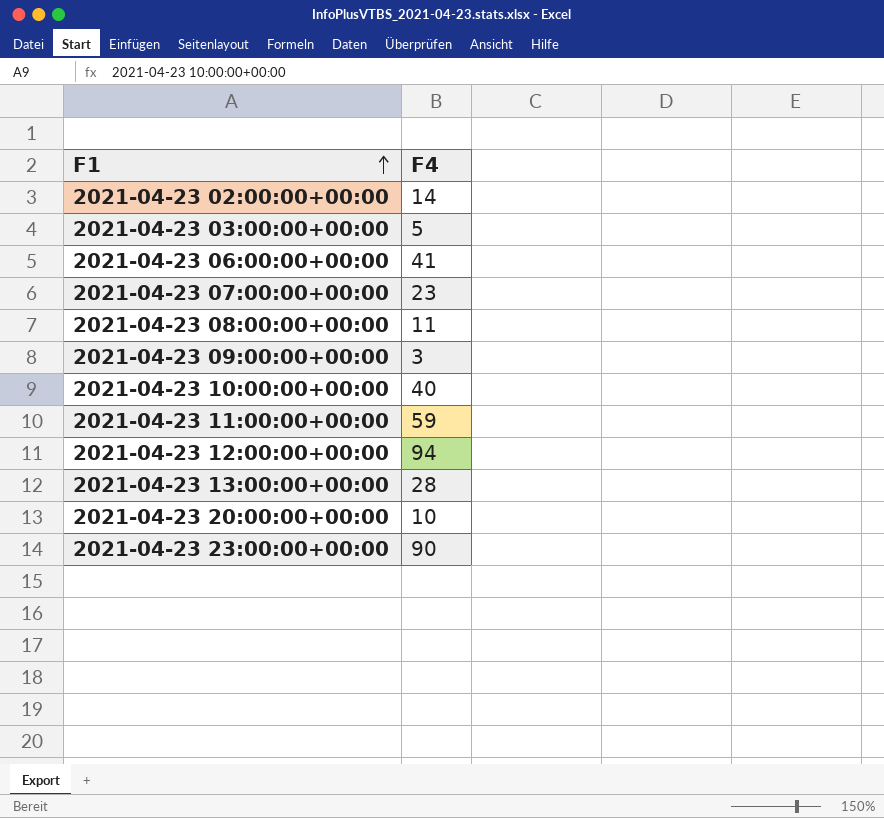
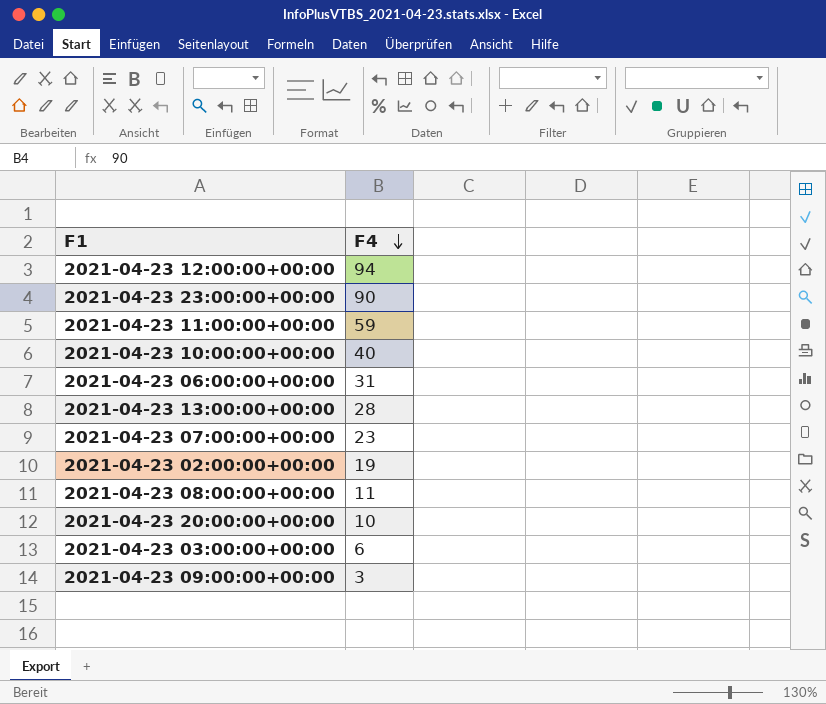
row order: F1 ascending -> F4 descending
2021-04-23 06:00:00+00:00 | F4: 41 -> 31
2021-04-23 02:00:00+00:00 | F4: 14 -> 19
2021-04-23 03:00:00+00:00 | F4: 5 -> 6

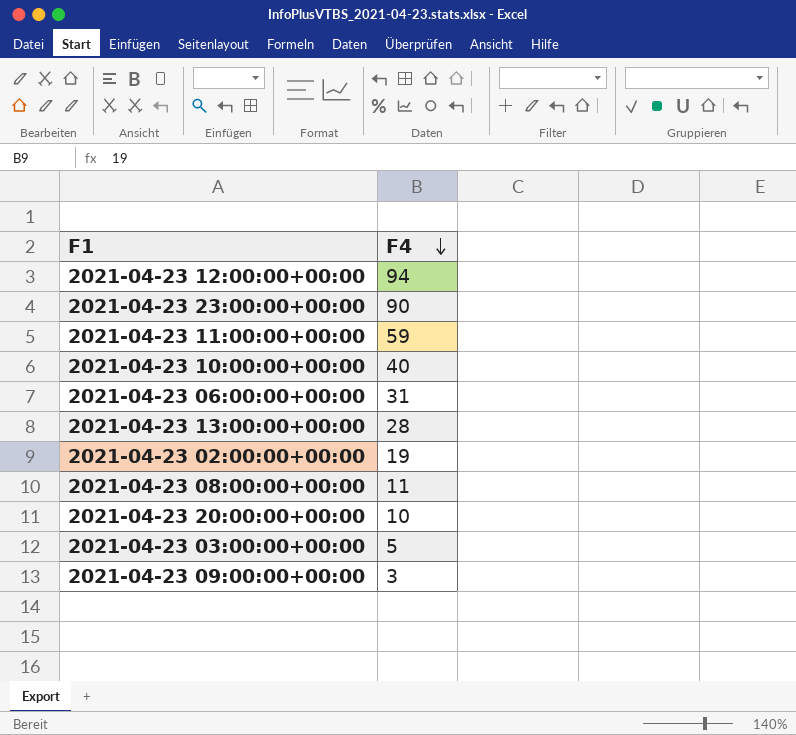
row 2021-04-23 07:00:00+00:00: 23 -> none
2021-04-23 03:00:00+00:00 | F4: 6 -> 5

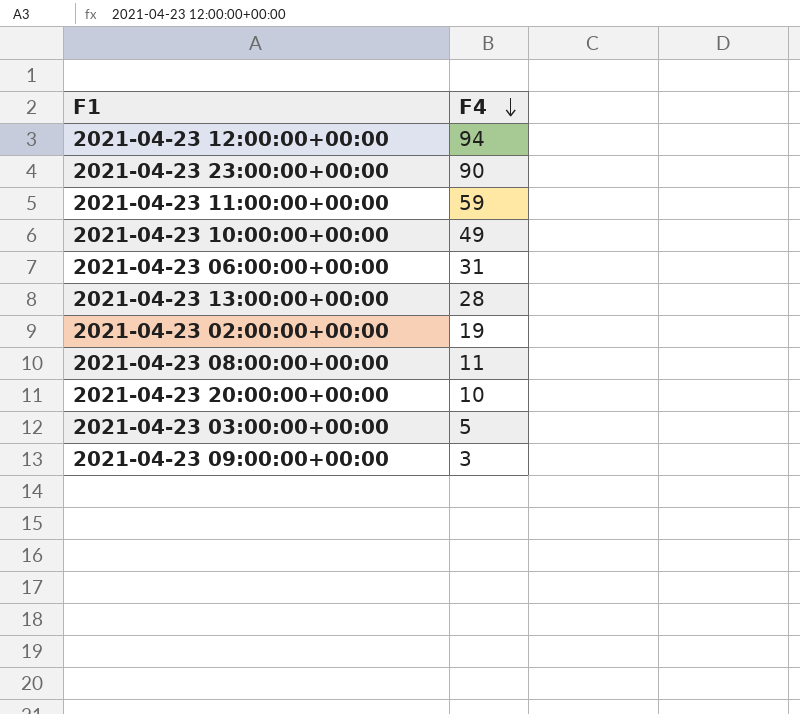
2021-04-23 10:00:00+00:00 | F4: 40 -> 49

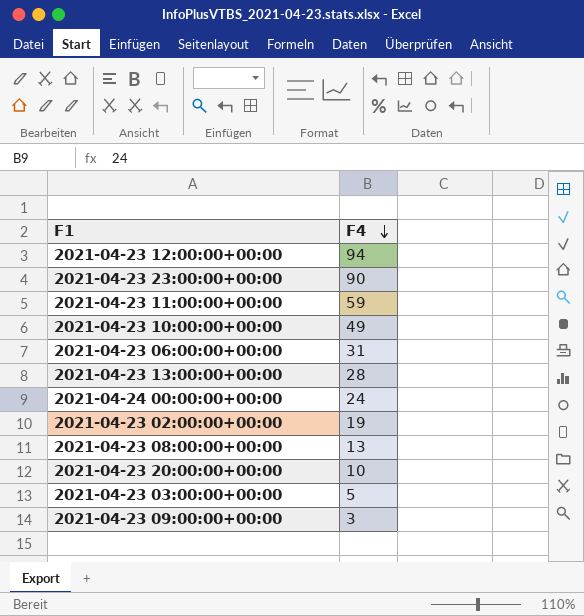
row 2021-04-24 00:00:00+00:00: none -> 24
2021-04-23 08:00:00+00:00 | F4: 11 -> 13

